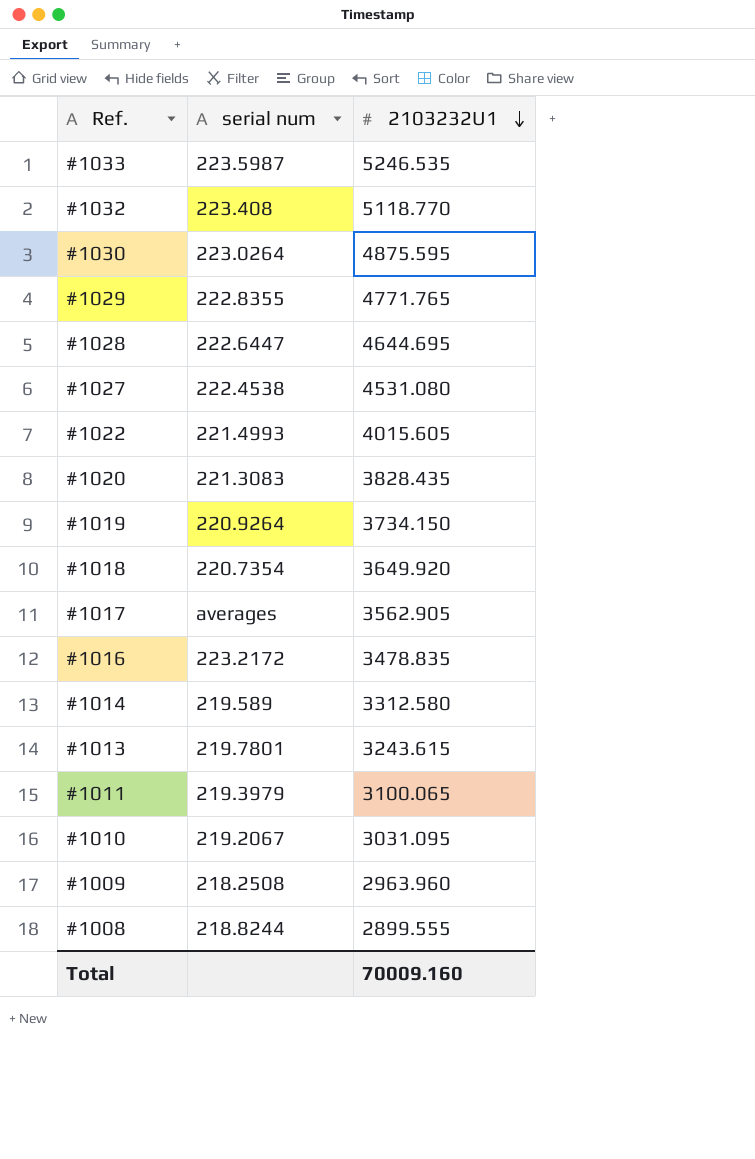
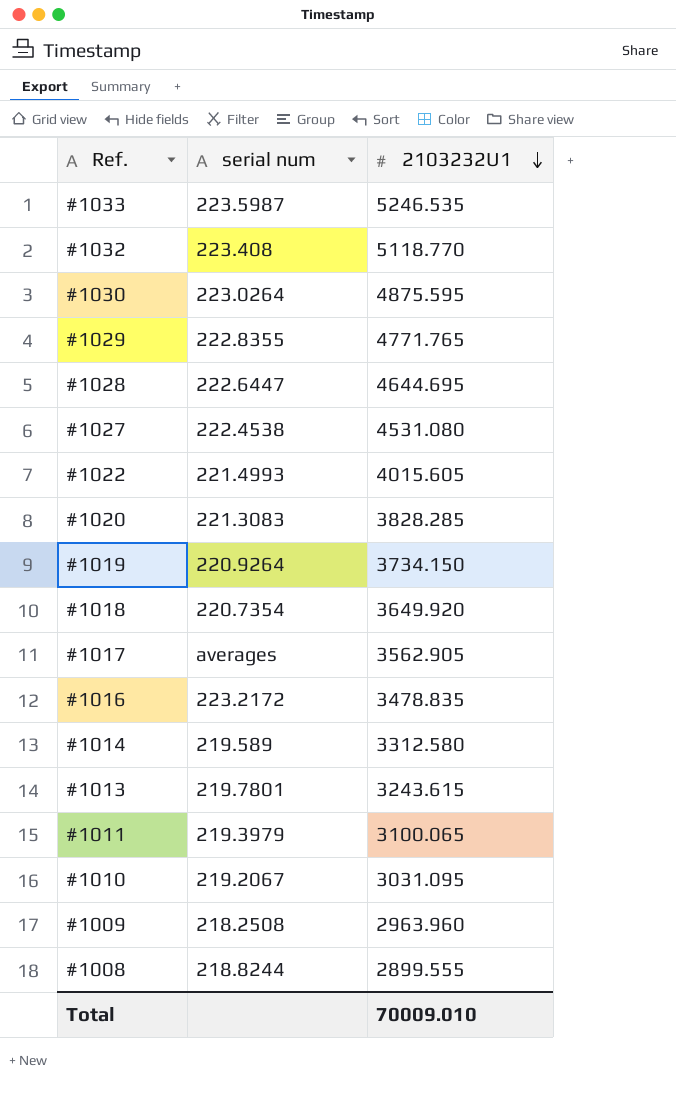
#1020 | 2103232U1: 3828.435 -> 3828.285
Total | 2103232U1: 70009.160 -> 70009.010

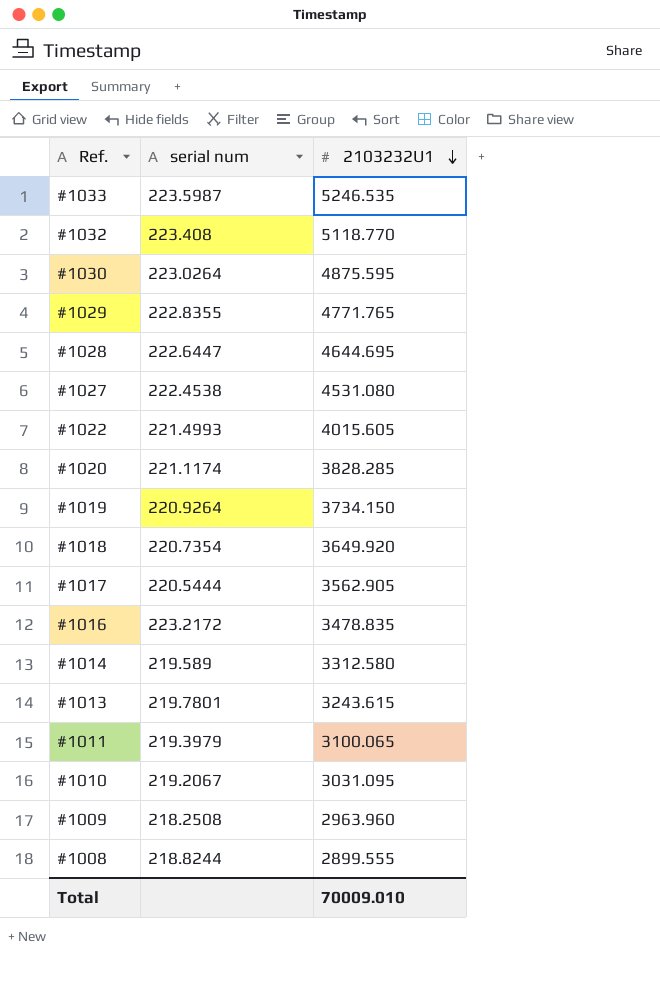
#1020 | serial num: 221.3083 -> 221.1174
#1017 | serial num: averages -> 220.5444

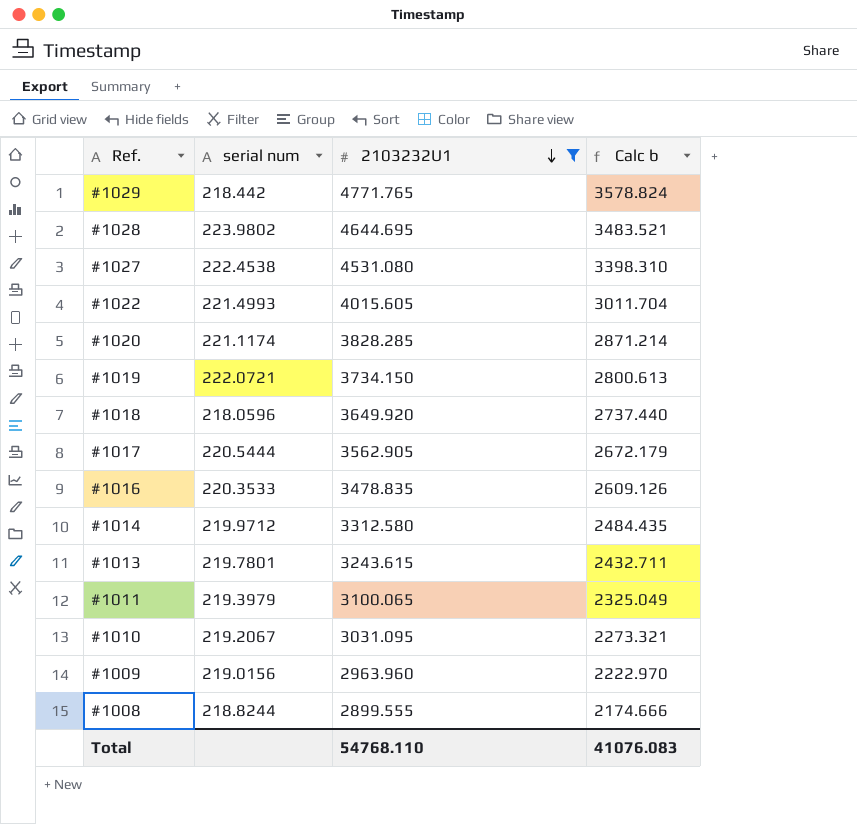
filter: none -> 2103232U1 <= 4771.765
column Calc b | formula: none -> [2103232U1] * 0.75
#1029 | serial num: 222.8355 -> 218.442
#1028 | serial num: 222.6447 -> 223.9802
#1019 | serial num: 220.9264 -> 222.0721
#1018 | serial num: 220.7354 -> 218.0596
#1016 | serial num: 223.2172 -> 220.3533
#1014 | serial num: 219.589 -> 219.9712
#1009 | serial num: 218.2508 -> 219.0156
Total | 2103232U1: 70009.010 -> 54768.110

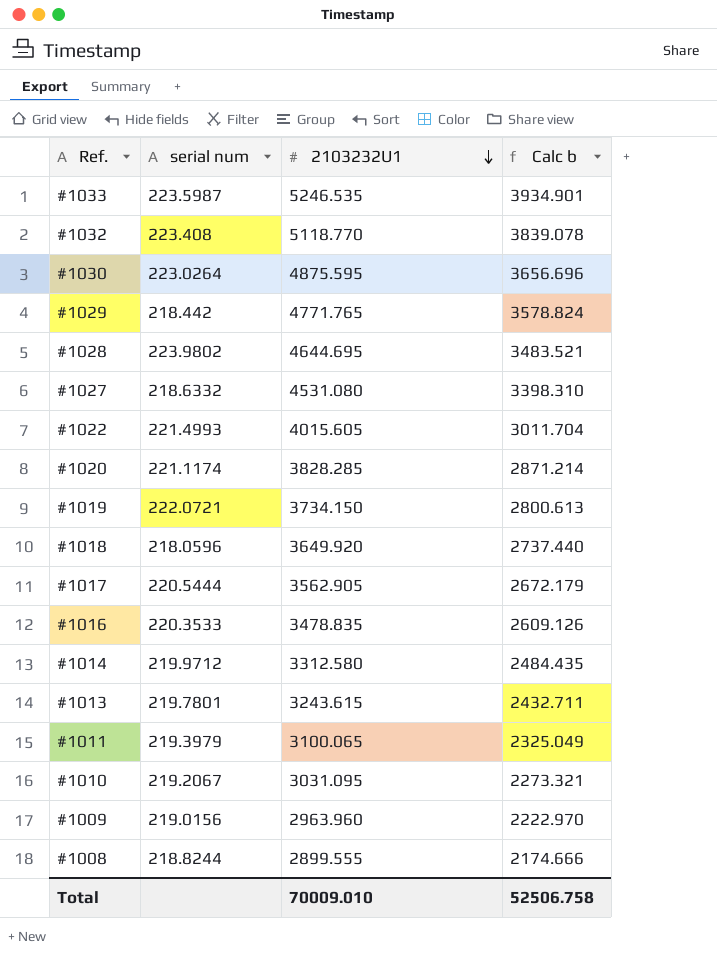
filter: 2103232U1 <= 4771.765 -> none
#1027 | serial num: 222.4538 -> 218.6332
Total | 2103232U1: 54768.110 -> 70009.010
Total | Calc b: 41076.083 -> 52506.758

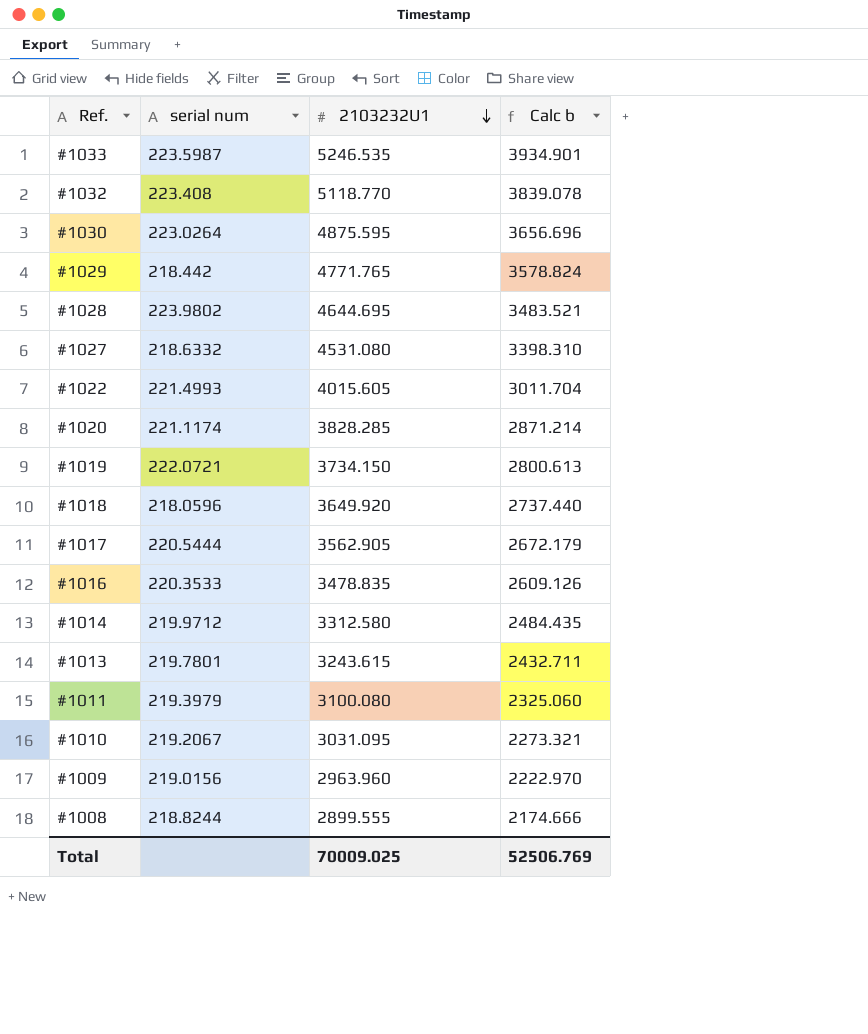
#1011 | 2103232U1: 3100.065 -> 3100.080
#1011 | Calc b: 2325.049 -> 2325.060
Total | 2103232U1: 70009.010 -> 70009.025
Total | Calc b: 52506.758 -> 52506.769

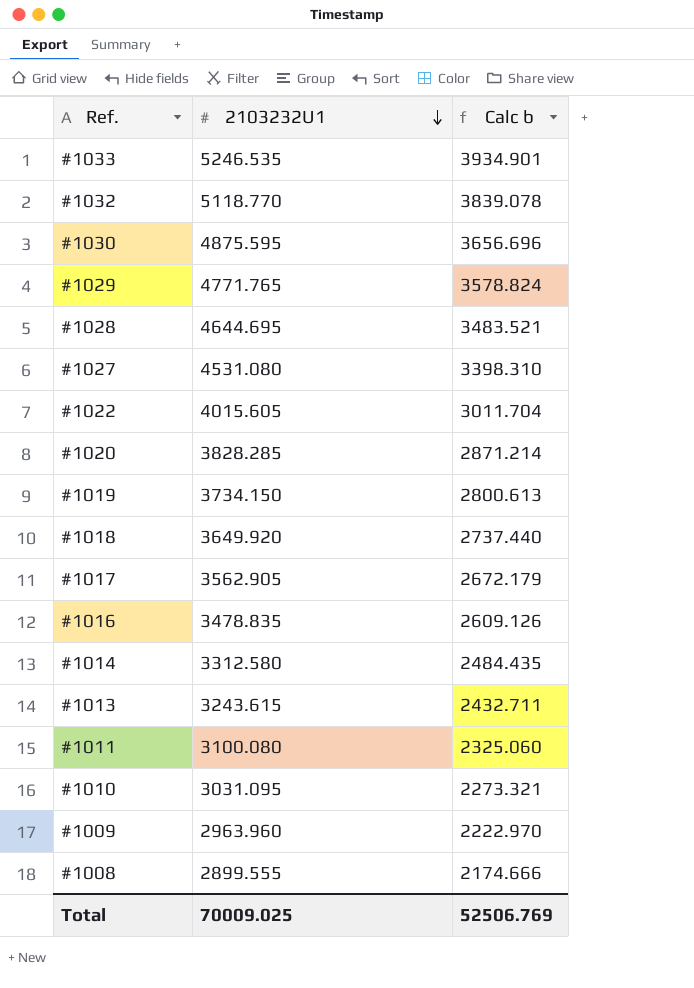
column serial num | position: 2 -> none

